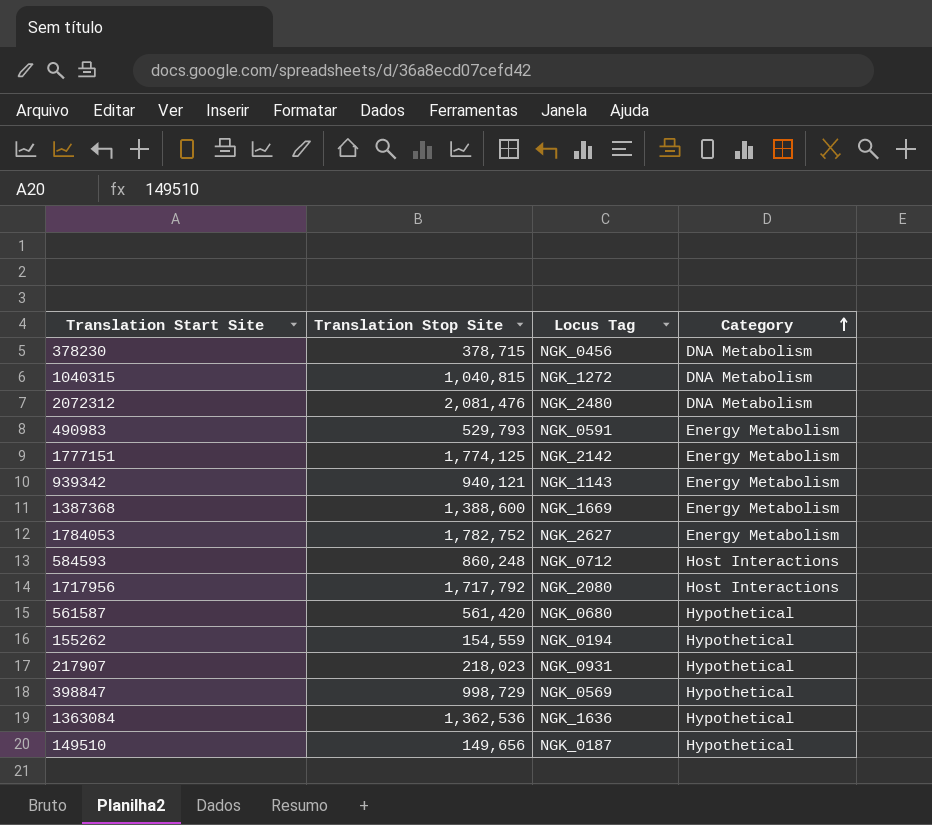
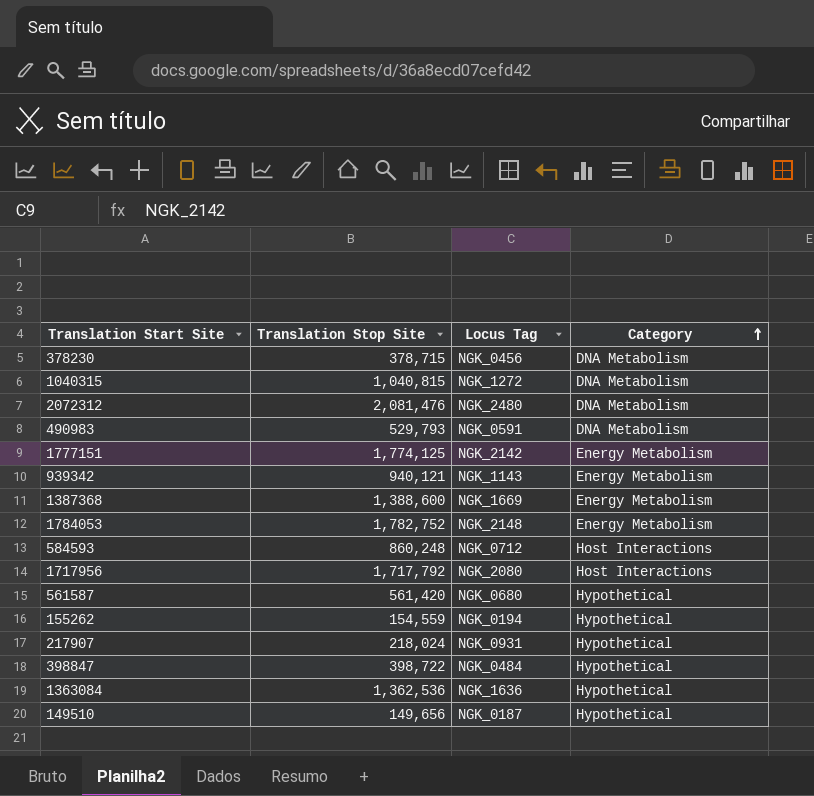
490983 | Category: Energy Metabolism -> DNA Metabolism
1784053 | Locus Tag: NGK_2627 -> NGK_2148
217907 | Translation Stop Site: 218,023 -> 218,024
398847 | Translation Stop Site: 998,729 -> 398,722
398847 | Locus Tag: NGK_0569 -> NGK_0484

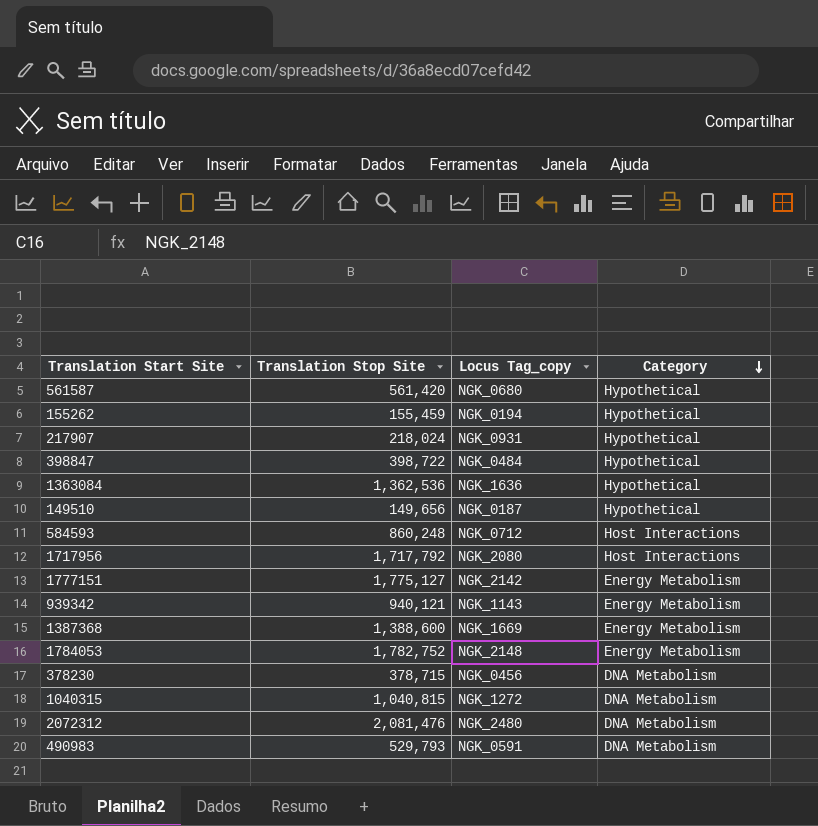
row order: Category ascending -> Category descending
column name: Locus Tag -> Locus Tag_copy
155262 | Translation Stop Site: 154,559 -> 155,459
1777151 | Translation Stop Site: 1,774,125 -> 1,775,127

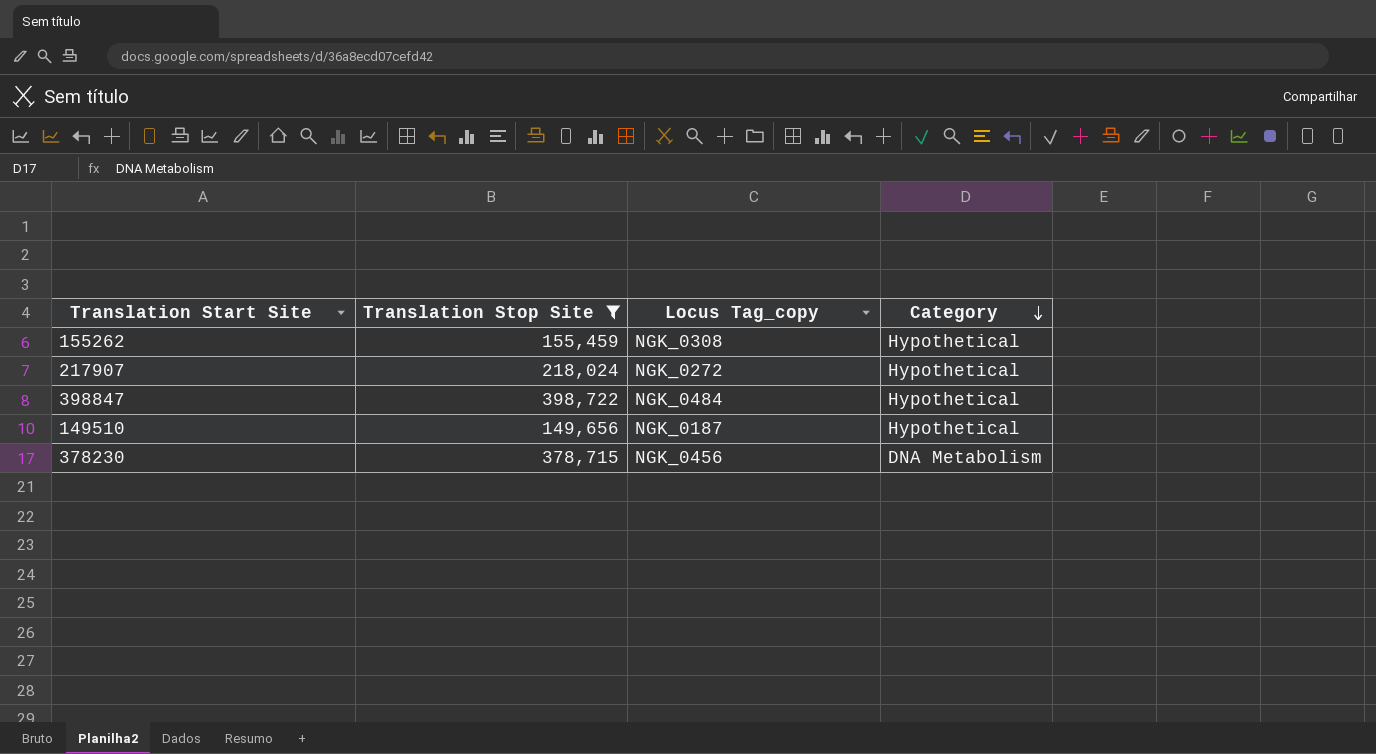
filter: none -> Translation Stop Site <= 398,722
155262 | Locus Tag_copy: NGK_0194 -> NGK_0308
217907 | Locus Tag_copy: NGK_0931 -> NGK_0272

